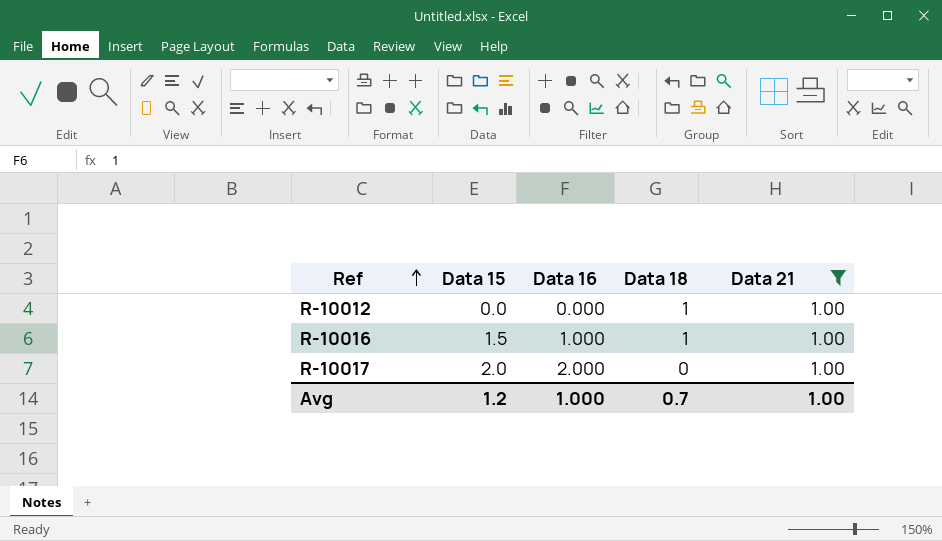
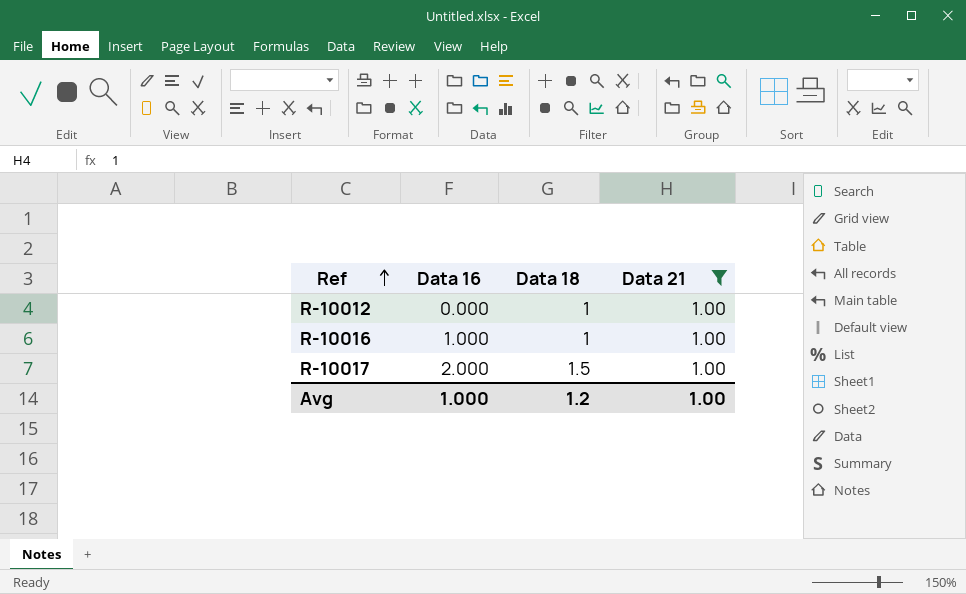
column Data 15 | position: 2 -> none
R-10017 | Data 18: 0 -> 1.5
Avg | Data 18: 0.7 -> 1.2

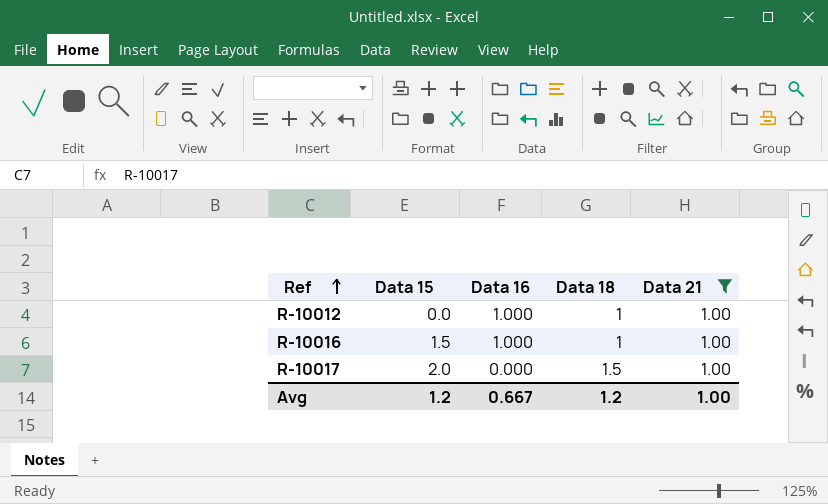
column Data 15 | position: none -> 2
R-10012 | Data 16: 0.000 -> 1.000
R-10017 | Data 16: 2.000 -> 0.000
Avg | Data 16: 1.000 -> 0.667

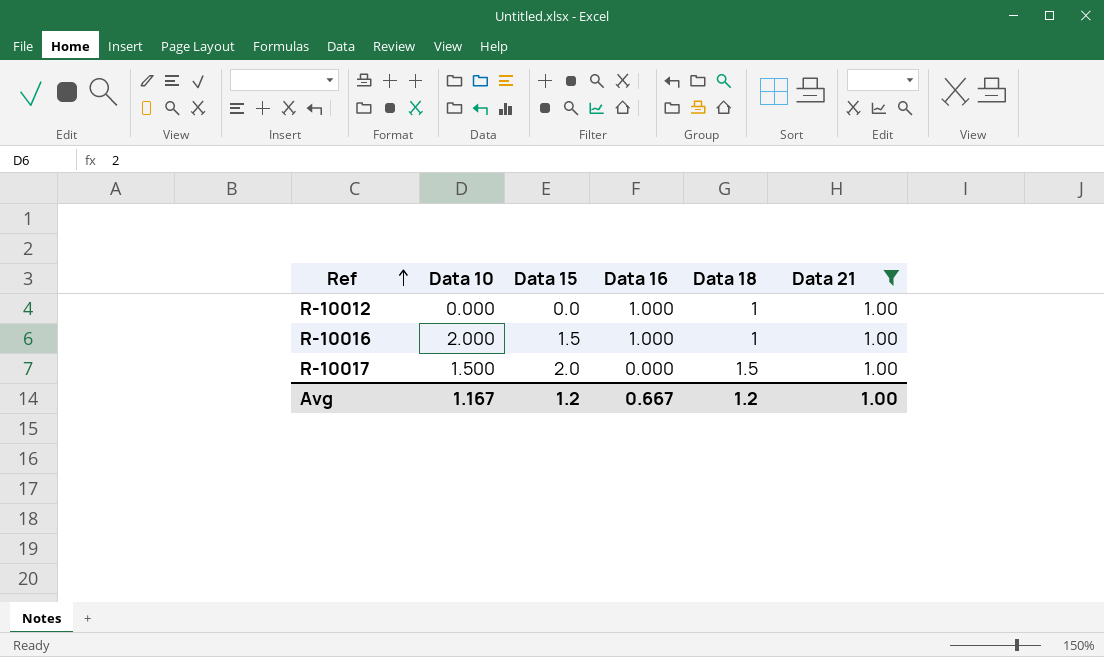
column Data 10 | position: none -> 2

